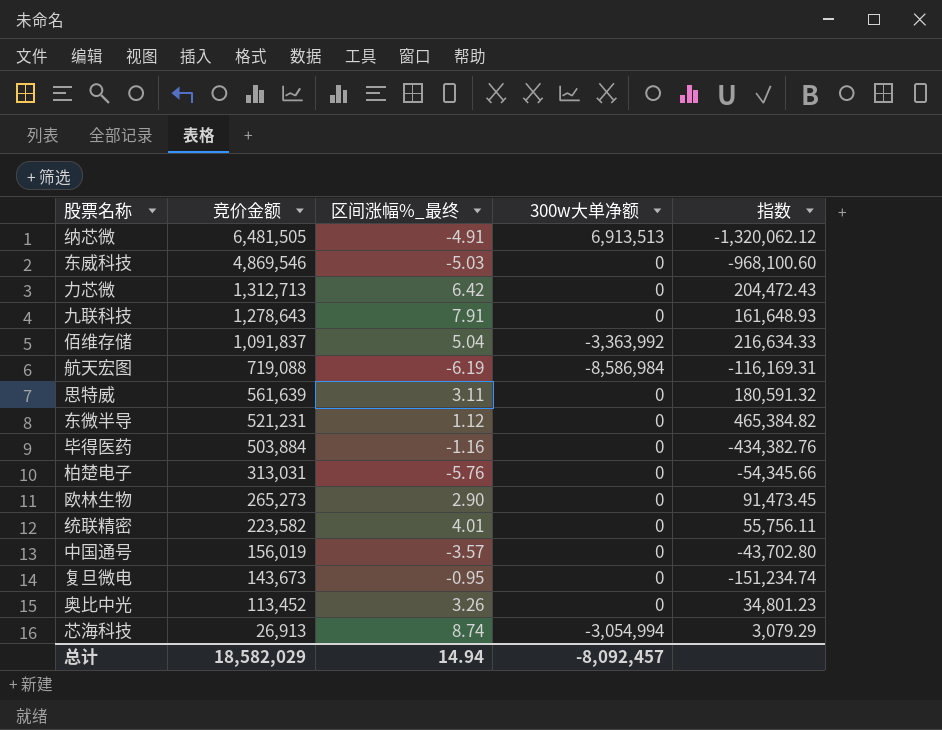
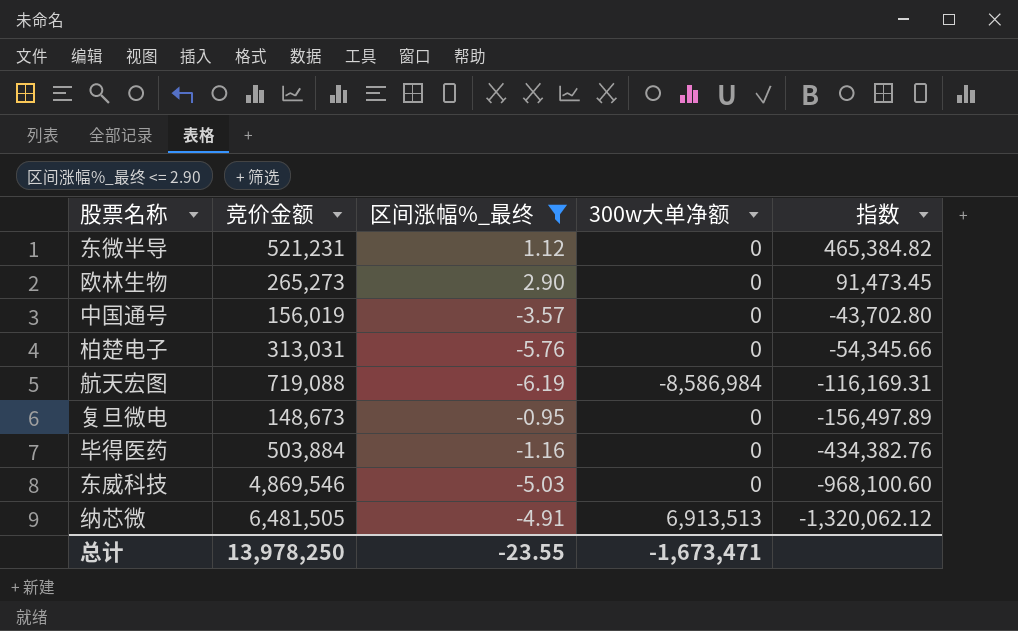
filter: none -> 区间涨幅%_最终 <= 2.90
row order: 竞价金额 descending -> 指数 descending
复旦微电 | 竞价金额: 143,673 -> 148,673
复旦微电 | 指数: -151,234.74 -> -156,497.89
总计 | 竞价金额: 18,582,029 -> 13,978,250
总计 | 区间涨幅%_最终: 14.94 -> -23.55
总计 | 300w大单净额: -8,092,457 -> -1,673,471

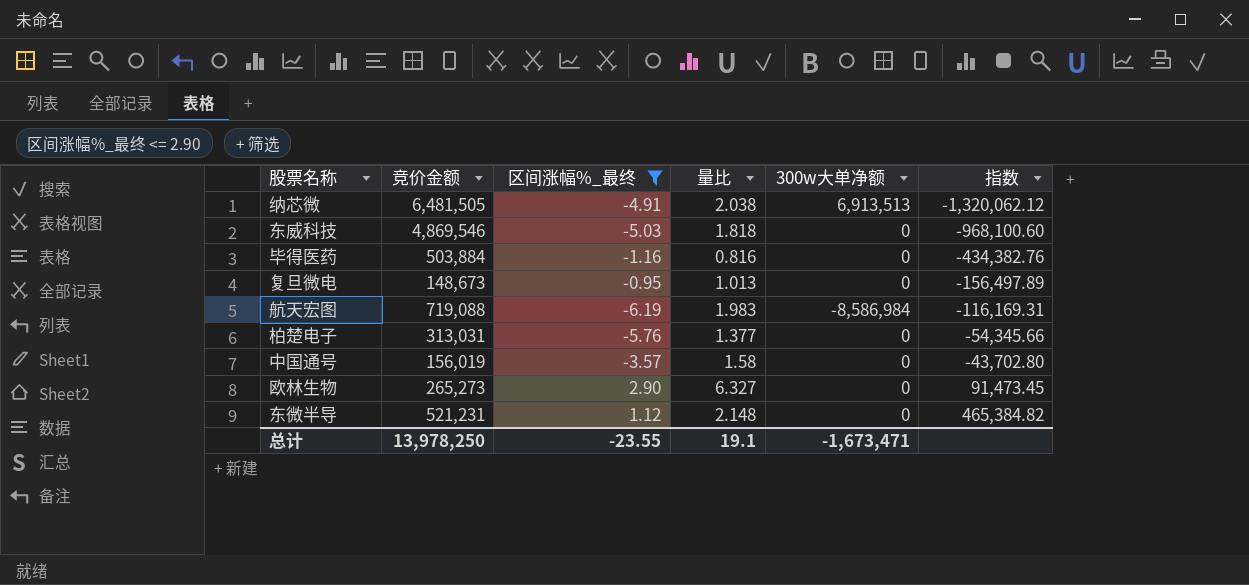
row order: 指数 descending -> 指数 ascending
column 量比 | position: none -> 4

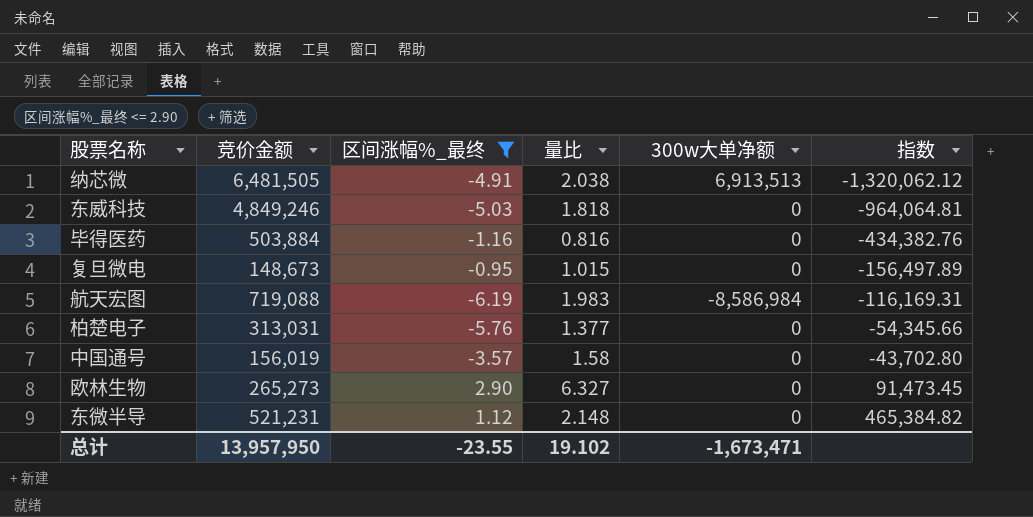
东威科技 | 竞价金额: 4,869,546 -> 4,849,246
东威科技 | 指数: -968,100.60 -> -964,064.81
复旦微电 | 量比: 1.013 -> 1.015
总计 | 竞价金额: 13,978,250 -> 13,957,950
总计 | 量比: 19.1 -> 19.102

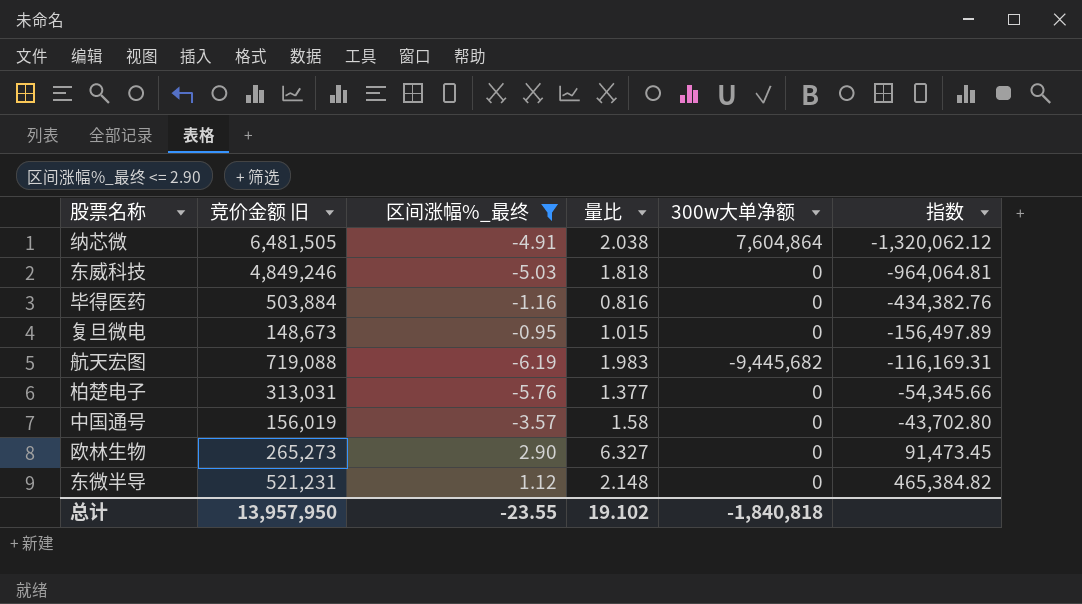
column name: 竞价金额 -> 竞价金额 旧
纳芯微 | 300w大单净额: 6,913,513 -> 7,604,864
航天宏图 | 300w大单净额: -8,586,984 -> -9,445,682
总计 | 300w大单净额: -1,673,471 -> -1,840,818

